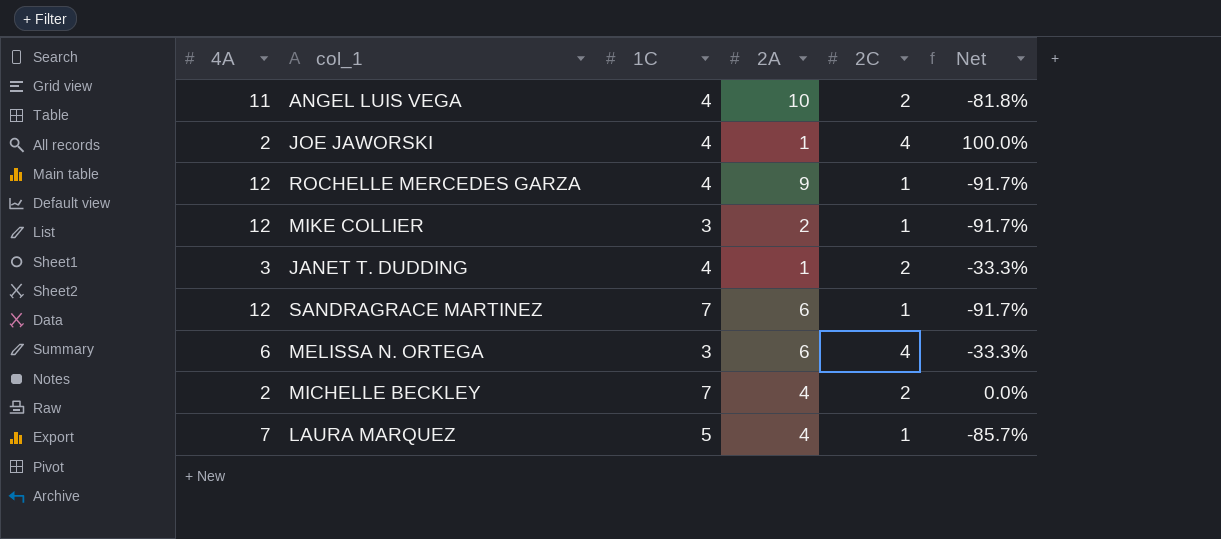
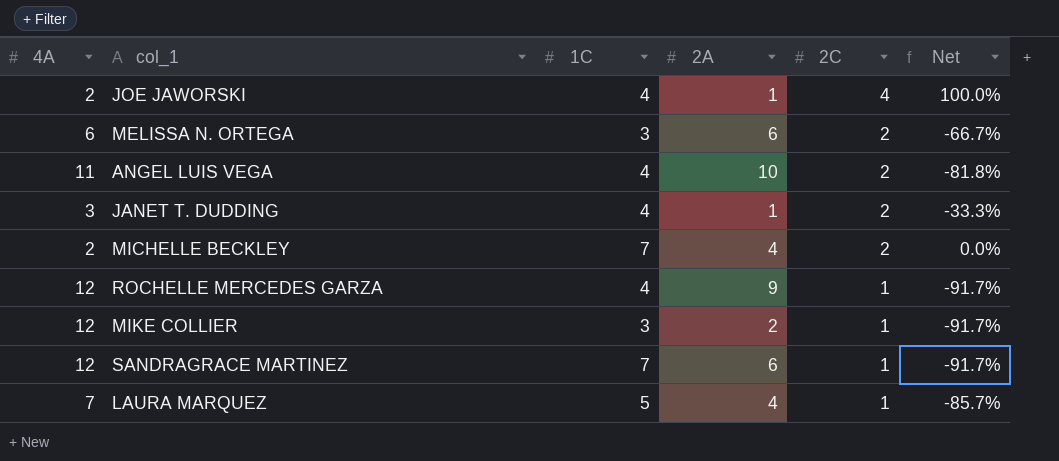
row order: none -> 2C descending
MELISSA N. ORTEGA | 2C: 4 -> 2
MELISSA N. ORTEGA | Net: -33.3% -> -66.7%

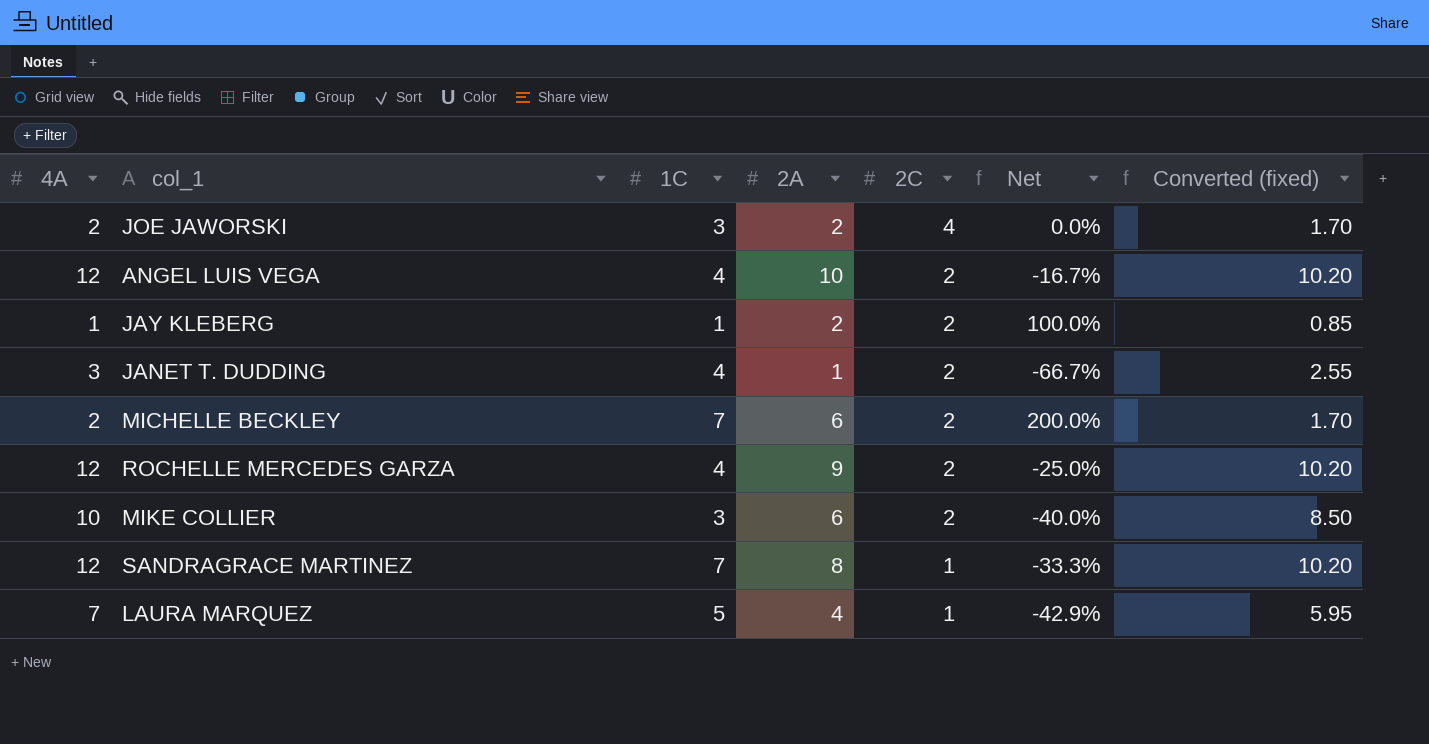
column Net | formula: ([2C] - [4A]) / [4A] -> ([2A] - [4A]) / [4A]
column Converted (fixed) | formula: none -> [4A] * 0.85
row MELISSA N. ORTEGA: 6 | 3 | 6 | 2 | -66.7% -> none
JOE JAWORSKI | 1C: 4 -> 3
JOE JAWORSKI | 2A: 1 -> 2
ANGEL LUIS VEGA | 4A: 11 -> 12
row JAY KLEBERG: none -> 1 | 1 | 2 | 2 | 100.0% | 0.85
MICHELLE BECKLEY | 2A: 4 -> 6
ROCHELLE MERCEDES GARZA | 2C: 1 -> 2
MIKE COLLIER | 4A: 12 -> 10
MIKE COLLIER | 2A: 2 -> 6
MIKE COLLIER | 2C: 1 -> 2
SANDRAGRACE MARTINEZ | 2A: 6 -> 8

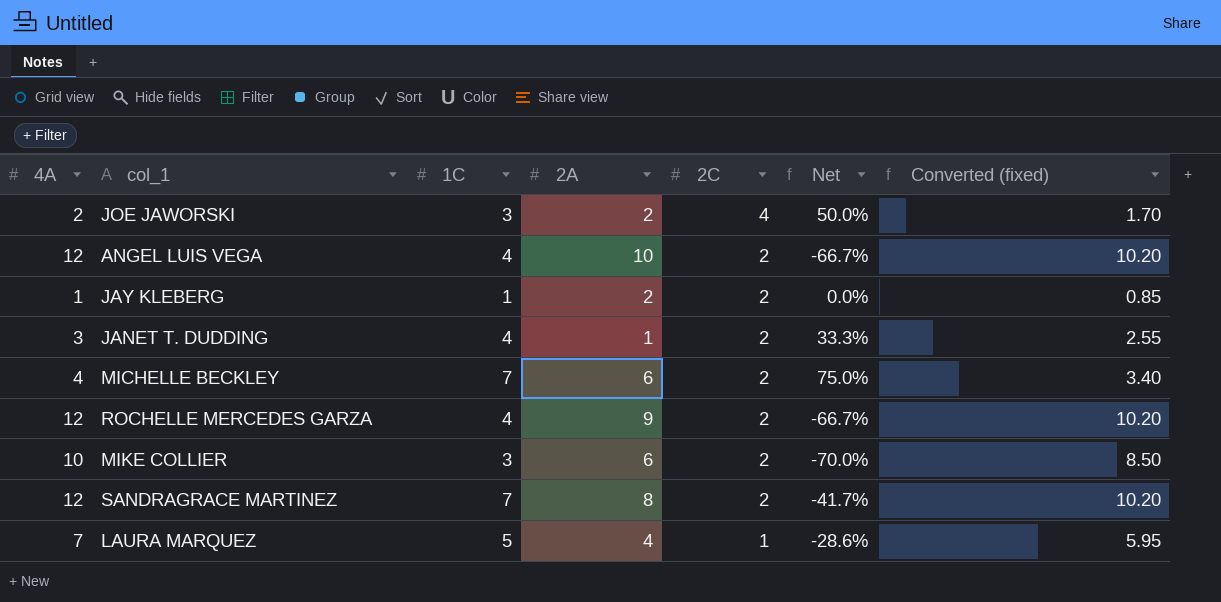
column Net | formula: ([2A] - [4A]) / [4A] -> ([1C] - [4A]) / [4A]
MICHELLE BECKLEY | 4A: 2 -> 4
MICHELLE BECKLEY | Converted (fixed): 1.70 -> 3.40
SANDRAGRACE MARTINEZ | 2C: 1 -> 2

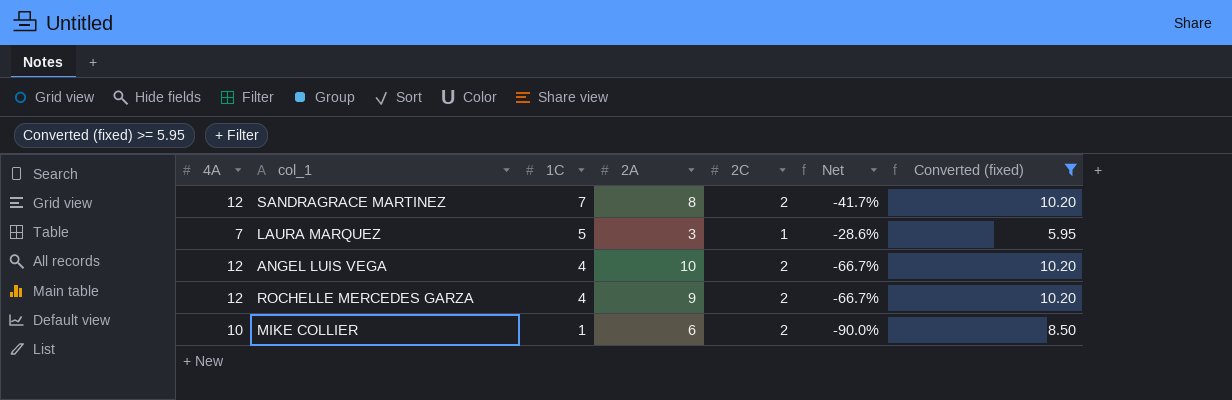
filter: none -> Converted (fixed) >= 5.95
row order: 2C descending -> 1C descending
LAURA MARQUEZ | 2A: 4 -> 3
MIKE COLLIER | 1C: 3 -> 1
MIKE COLLIER | Net: -70.0% -> -90.0%

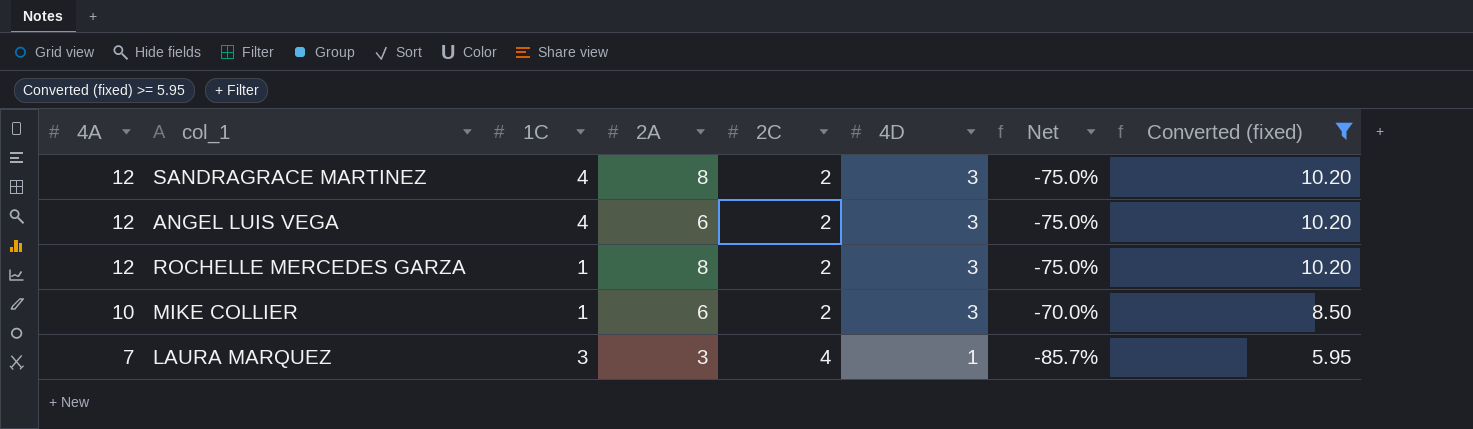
row order: 1C descending -> 4A descending
column 4D | position: none -> 6
column Net | formula: ([1C] - [4A]) / [4A] -> ([4D] - [4A]) / [4A]
SANDRAGRACE MARTINEZ | 1C: 7 -> 4
ANGEL LUIS VEGA | 2A: 10 -> 6
ROCHELLE MERCEDES GARZA | 1C: 4 -> 1
ROCHELLE MERCEDES GARZA | 2A: 9 -> 8
LAURA MARQUEZ | 1C: 5 -> 3
LAURA MARQUEZ | 2C: 1 -> 4

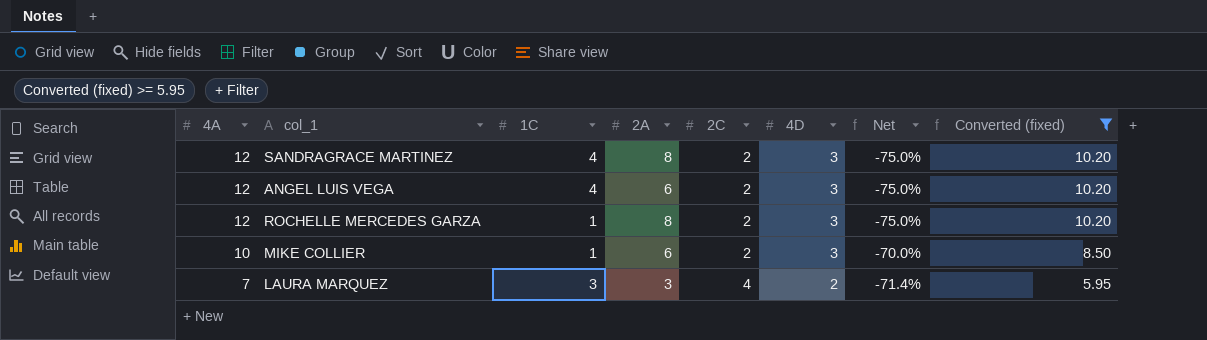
LAURA MARQUEZ | 4D: 1 -> 2
LAURA MARQUEZ | Net: -85.7% -> -71.4%

